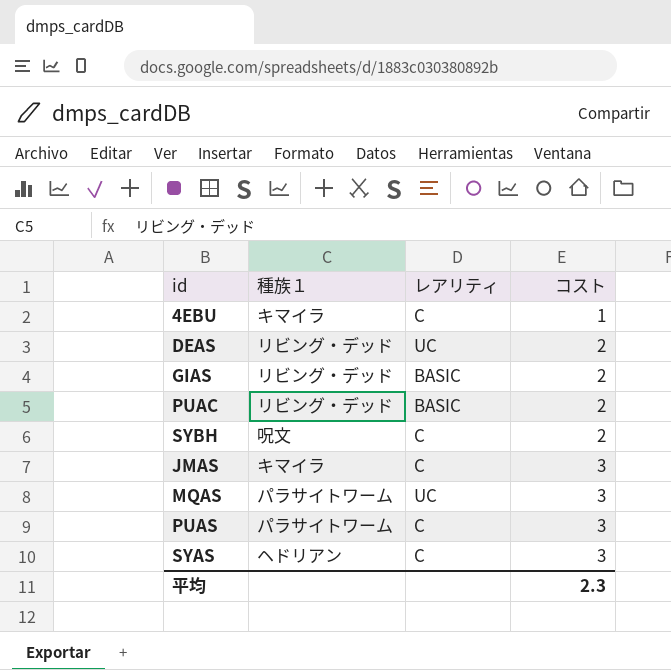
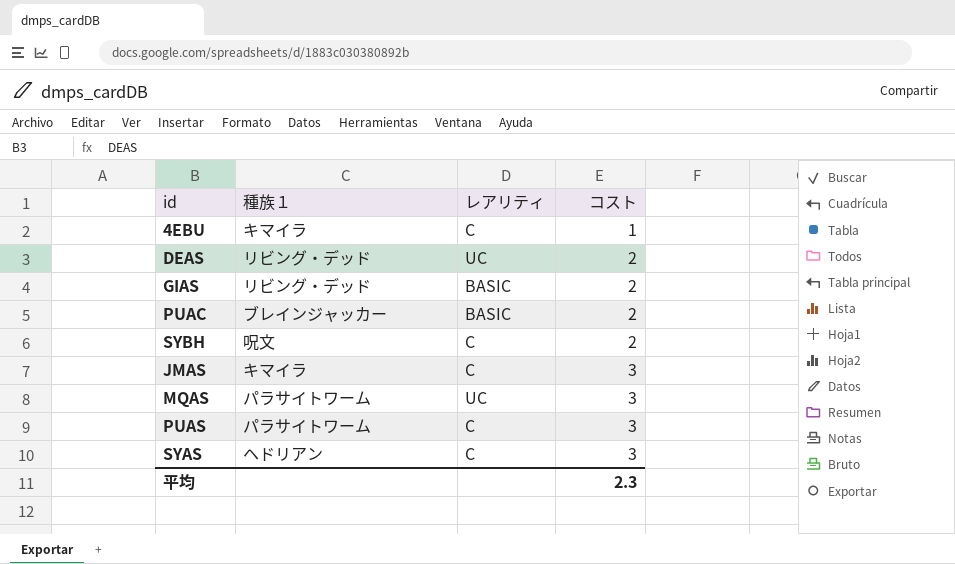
PUAC | 種族１: リビング・デッド -> ブレインジャッカー

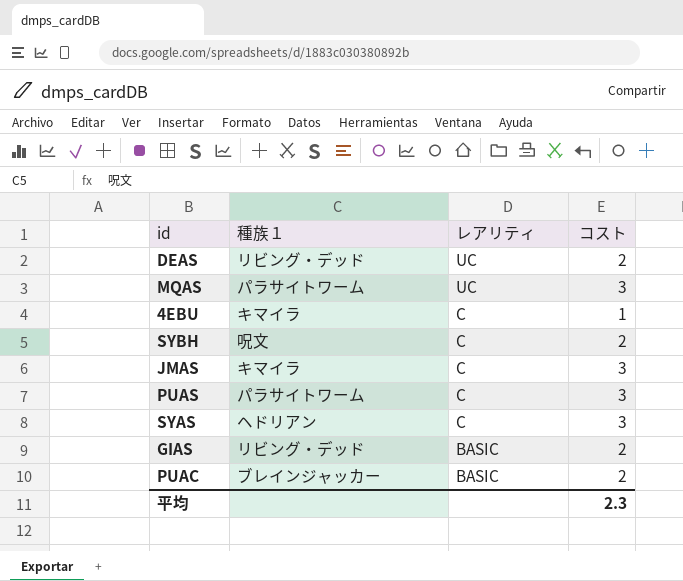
row order: コスト ascending -> レアリティ descending

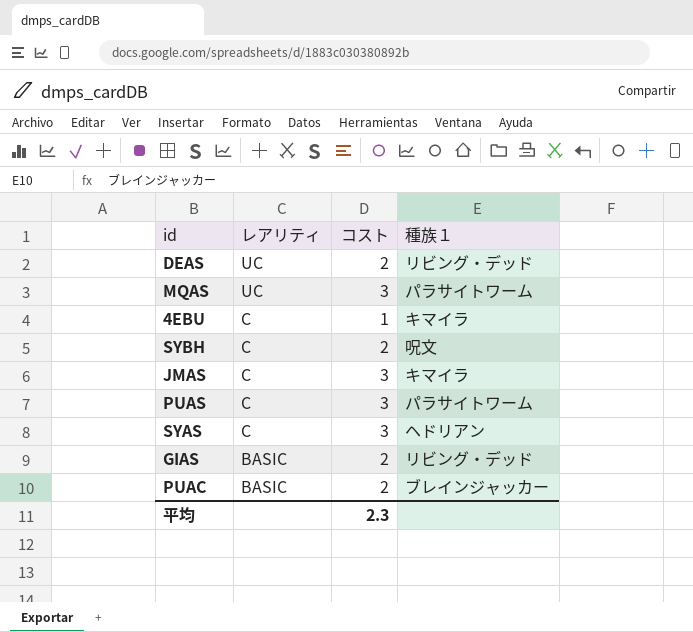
column 種族１ | position: 2 -> 4

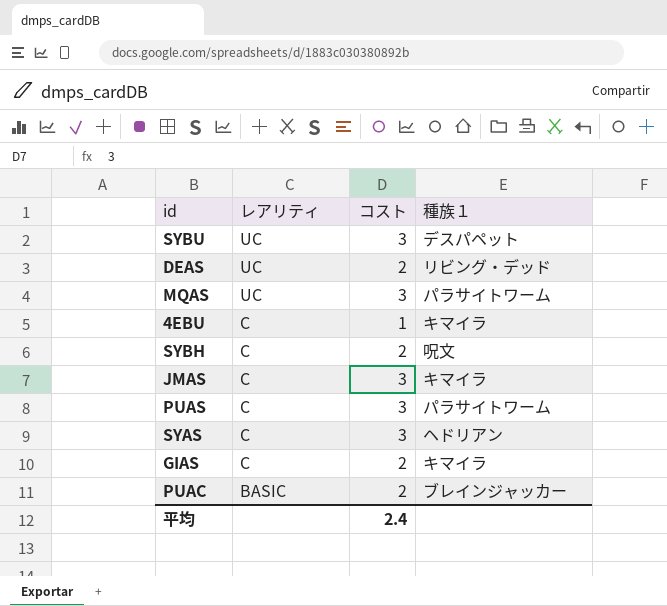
row SYBU: none -> UC | 3 | デスパペット
GIAS | レアリティ: BASIC -> C
GIAS | 種族１: リビング・デッド -> キマイラ
平均 | コスト: 2.3 -> 2.4

